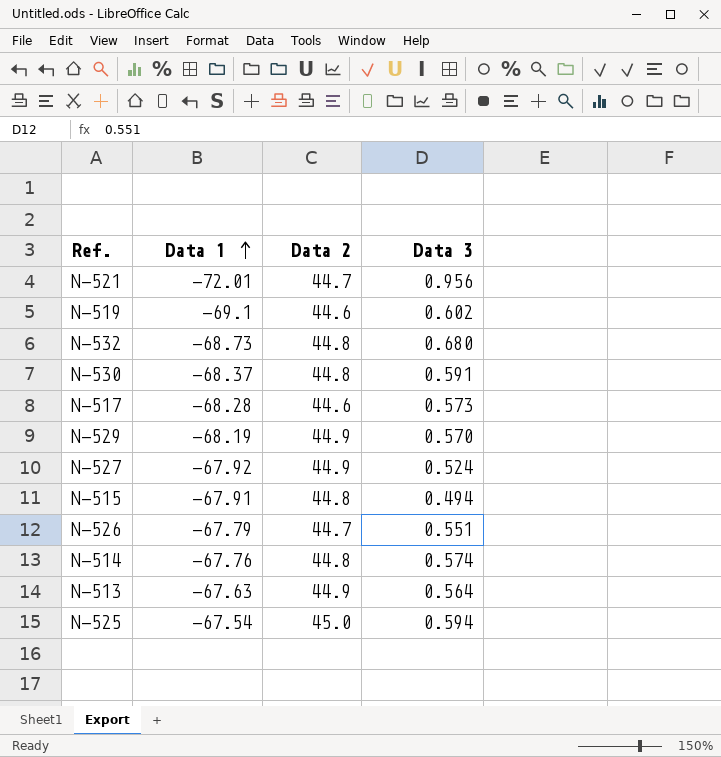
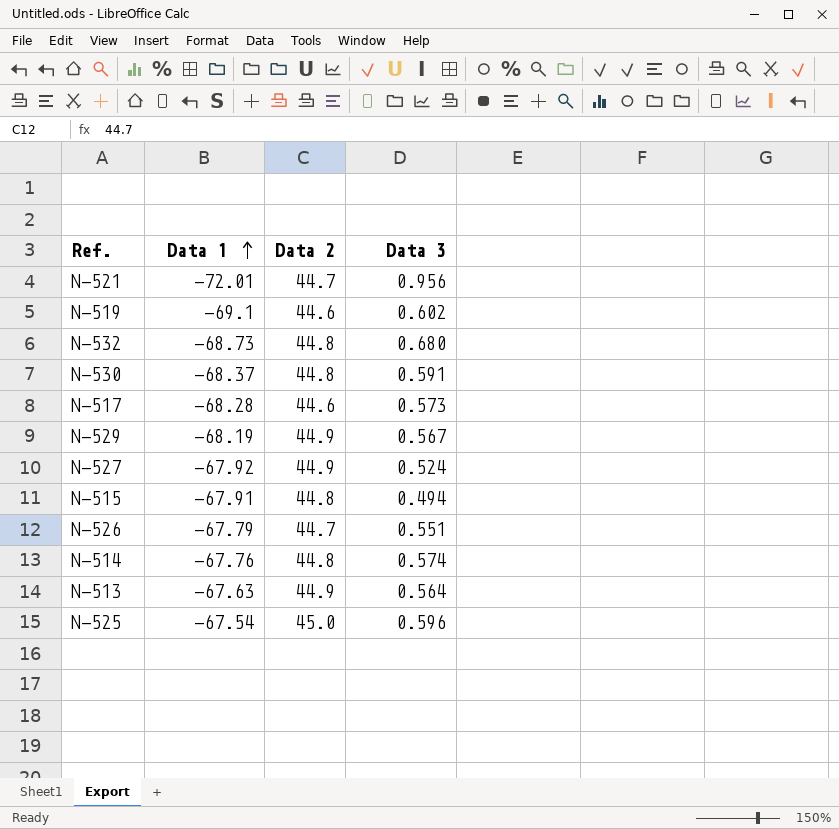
N-529 | Data 3: 0.570 -> 0.567
N-525 | Data 3: 0.594 -> 0.596

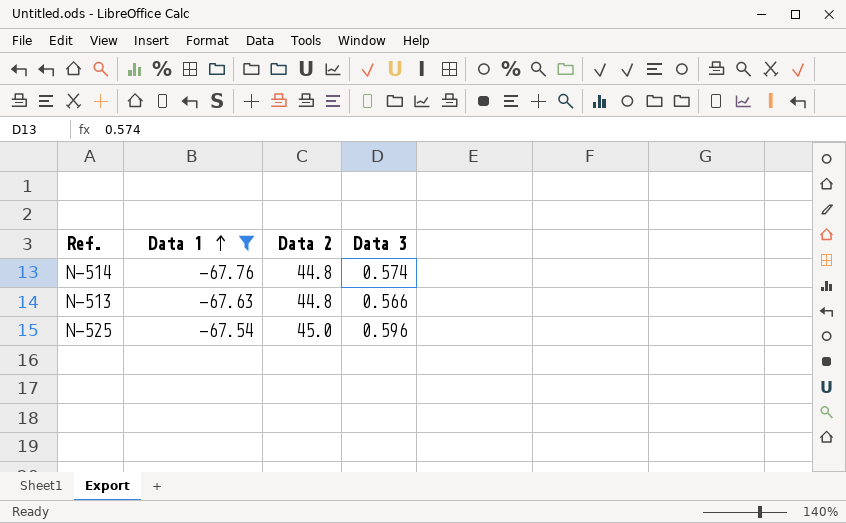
filter: none -> Data 1 >= -67.76
N-513 | Data 2: 44.9 -> 44.8
N-513 | Data 3: 0.564 -> 0.566

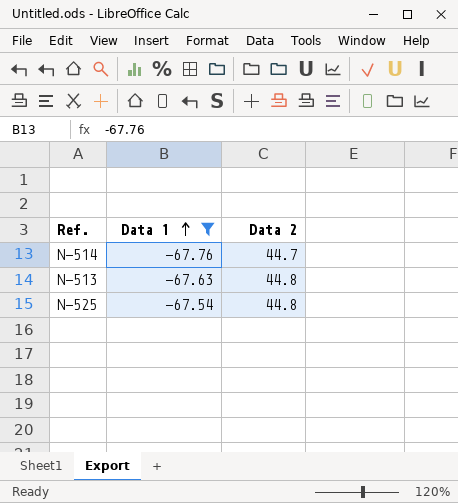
column Data 3 | position: 4 -> none
N-514 | Data 2: 44.8 -> 44.7
N-525 | Data 2: 45.0 -> 44.8

